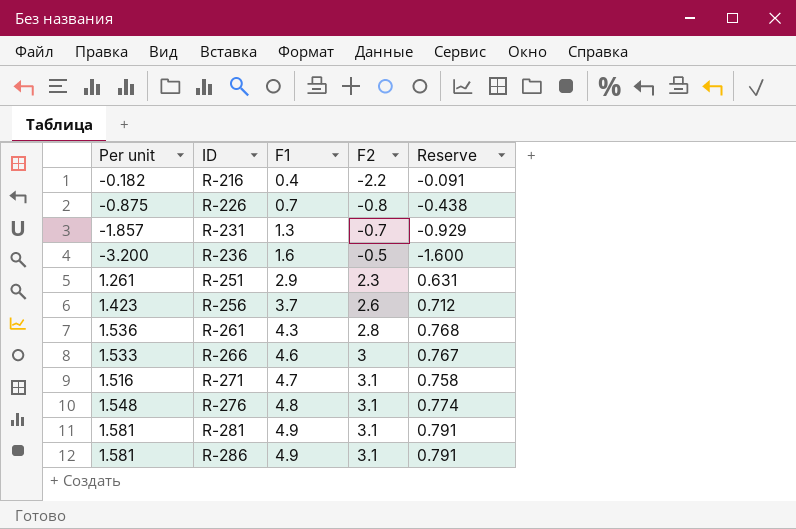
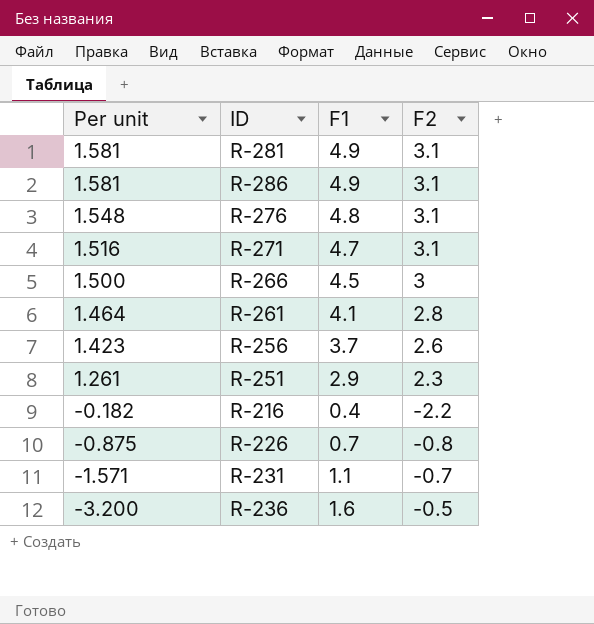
row order: ID ascending -> Per unit descending
column Reserve | formula: [Per unit] * 0.5 -> none
R-266 | Per unit: 1.533 -> 1.500
R-266 | F1: 4.6 -> 4.5
R-261 | Per unit: 1.536 -> 1.464
R-261 | F1: 4.3 -> 4.1
R-231 | Per unit: -1.857 -> -1.571
R-231 | F1: 1.3 -> 1.1

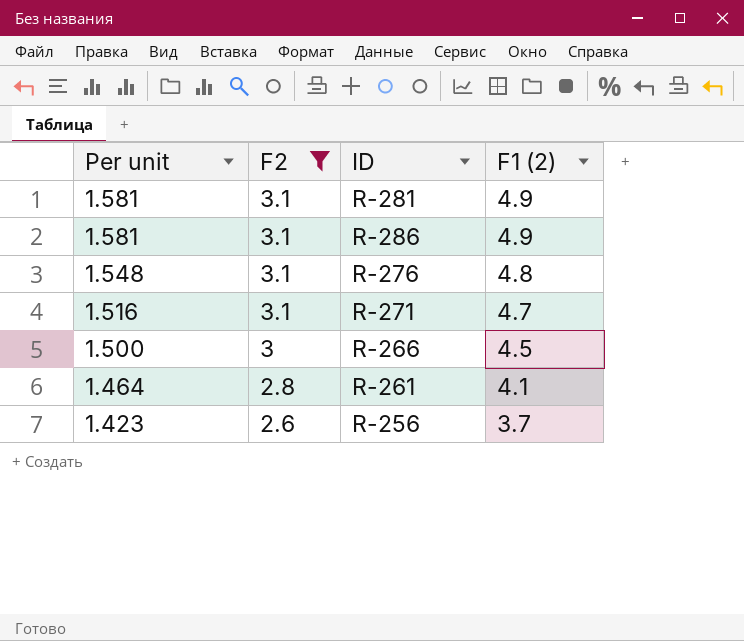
filter: none -> F2 >= 2.6
column F2 | position: 4 -> 2
column name: F1 -> F1 (2)

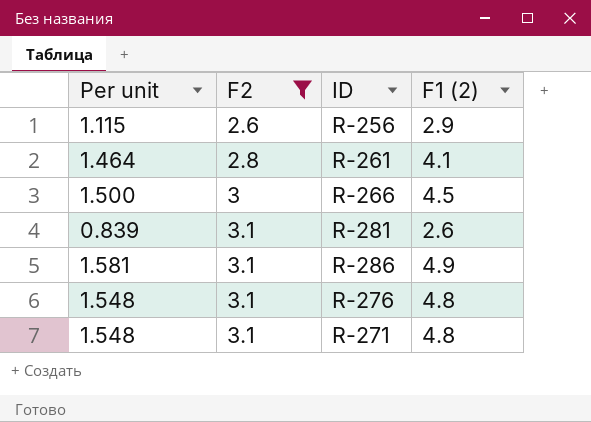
row order: Per unit descending -> F2 ascending
R-256 | Per unit: 1.423 -> 1.115
R-256 | F1 (2): 3.7 -> 2.9
R-281 | Per unit: 1.581 -> 0.839
R-281 | F1 (2): 4.9 -> 2.6
R-271 | Per unit: 1.516 -> 1.548
R-271 | F1 (2): 4.7 -> 4.8

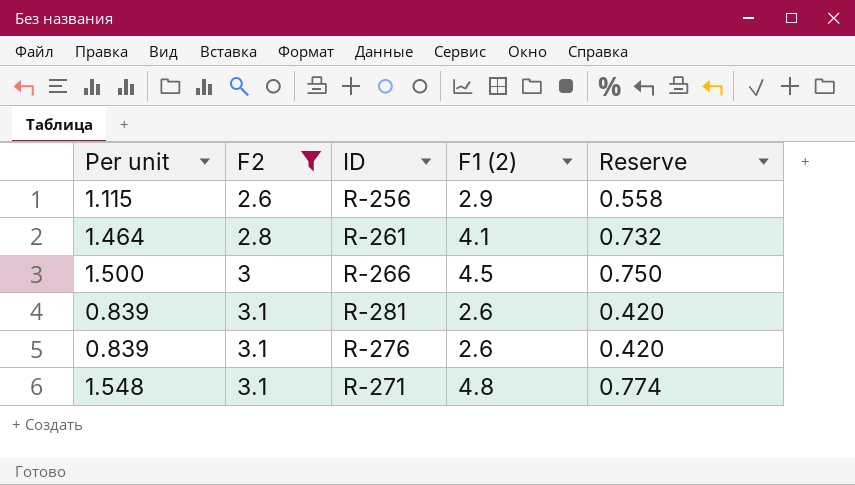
column Reserve | formula: none -> [Per unit] * 0.5
row R-286: 1.581 | 3.1 | 4.9 -> none
R-276 | Per unit: 1.548 -> 0.839
R-276 | F1 (2): 4.8 -> 2.6

